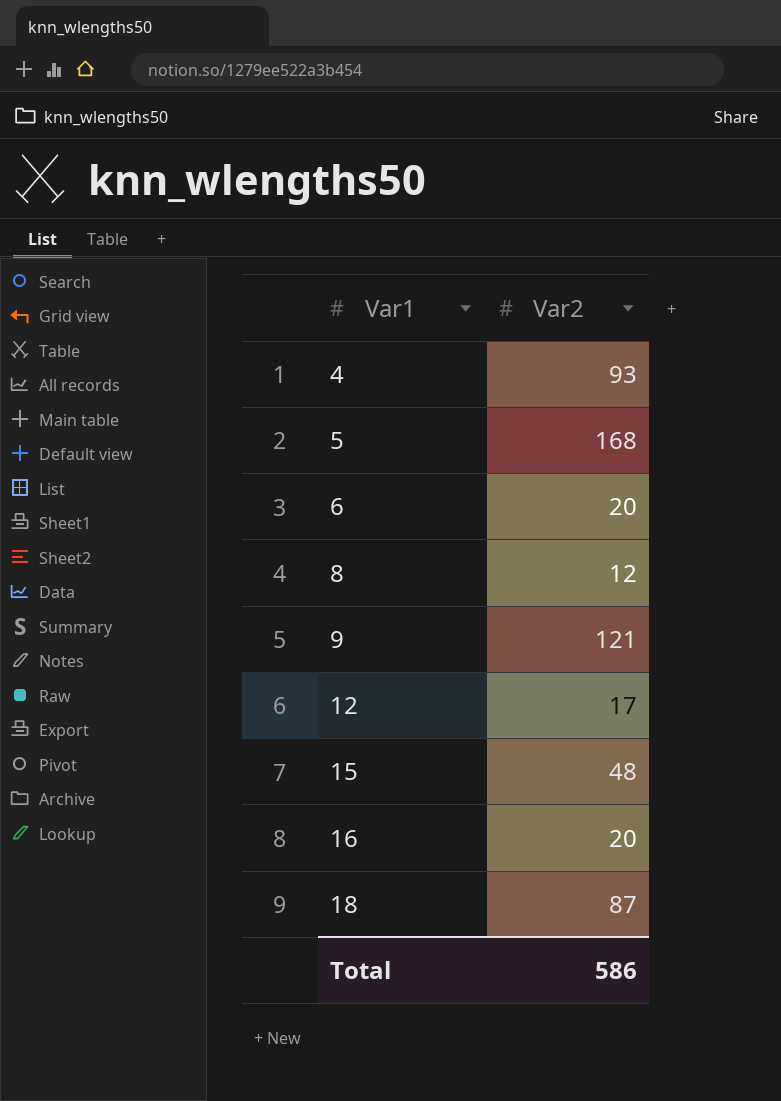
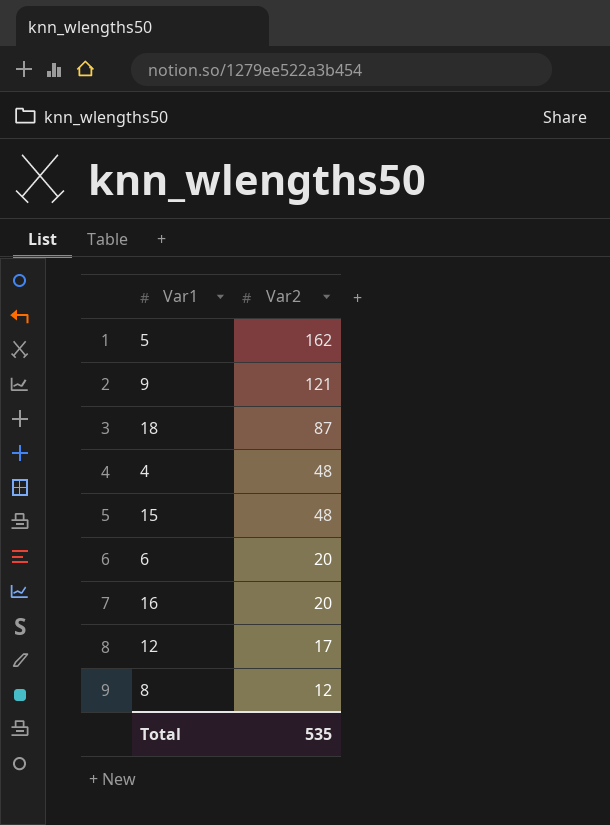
row order: Var1 ascending -> Var2 descending
5 | Var2: 168 -> 162
4 | Var2: 93 -> 48
Total | Var2: 586 -> 535

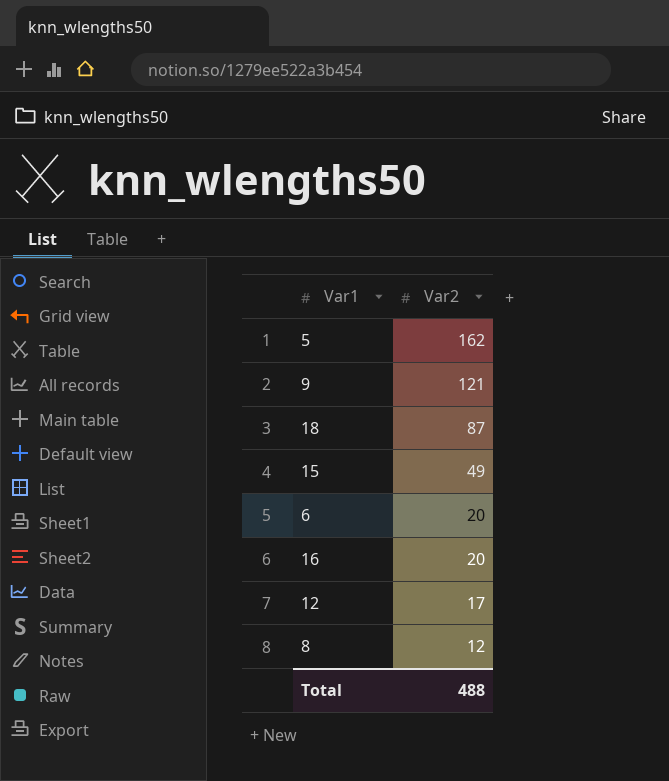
row 4: 48 -> none
15 | Var2: 48 -> 49
Total | Var2: 535 -> 488

